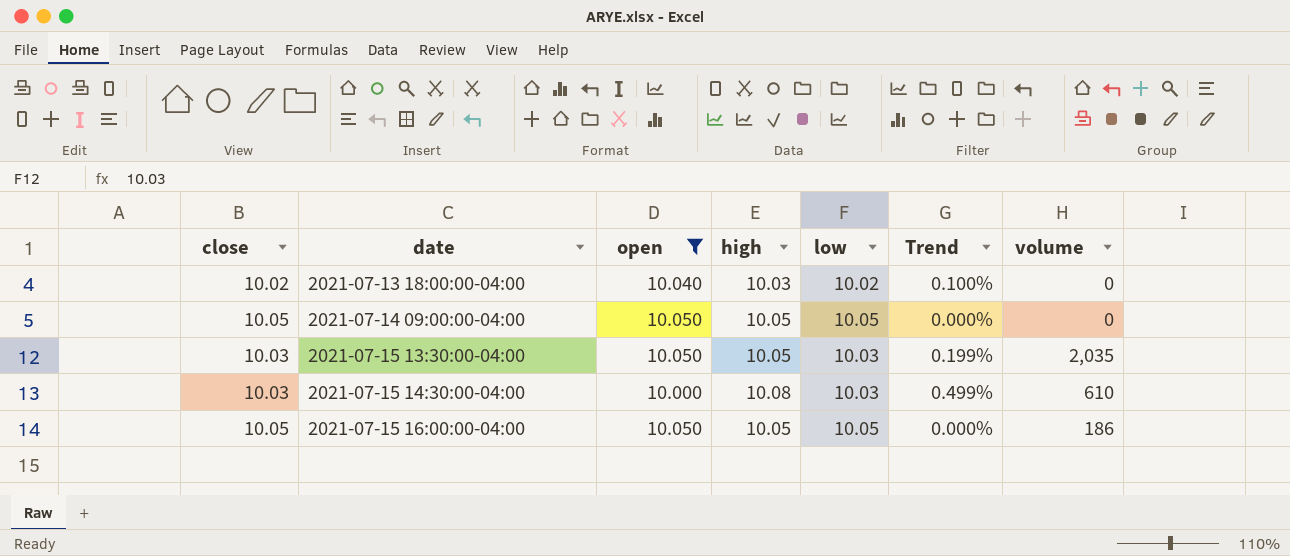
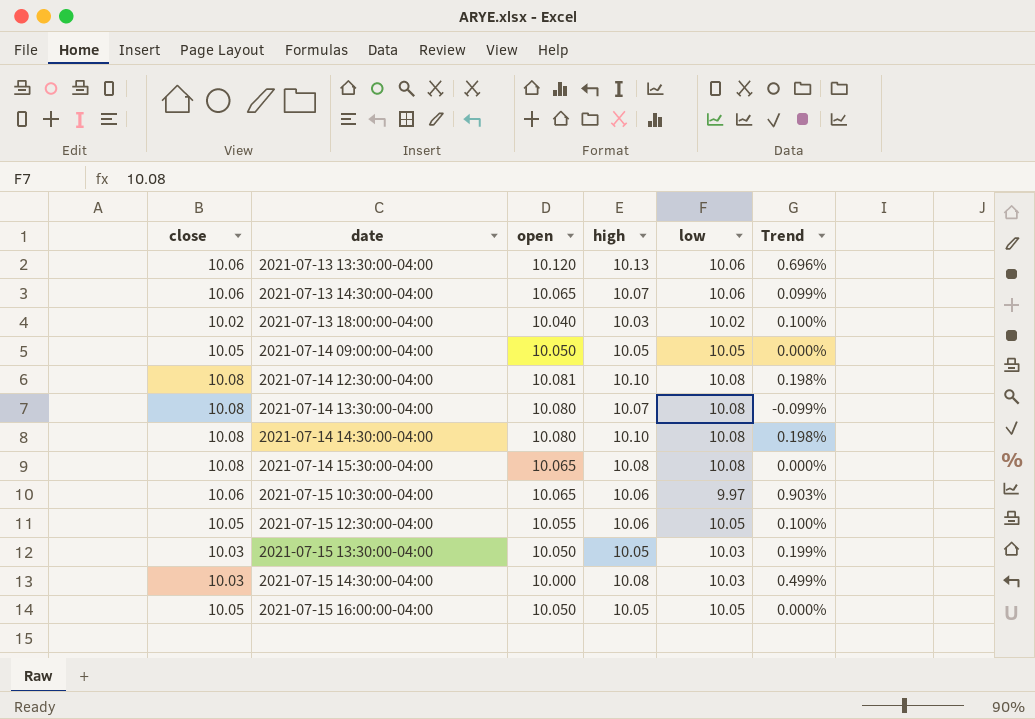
filter: open <= 10.050 -> none
column volume | position: 7 -> none

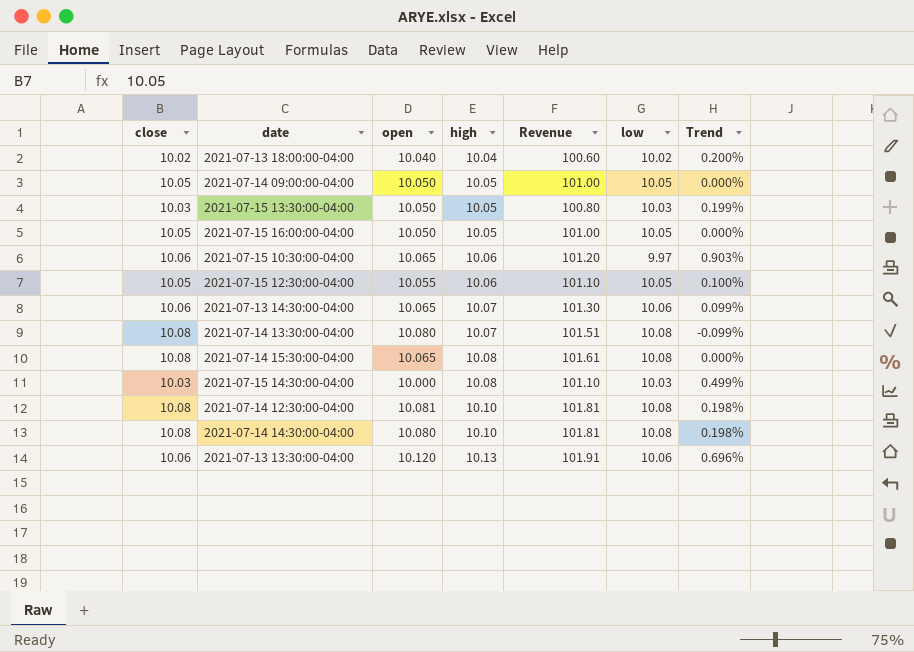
row order: date ascending -> high ascending
column Revenue | formula: none -> [close] * [high]
2021-07-13 18:00:00-04:00 | high: 10.03 -> 10.04
2021-07-13 18:00:00-04:00 | Trend: 0.100% -> 0.200%

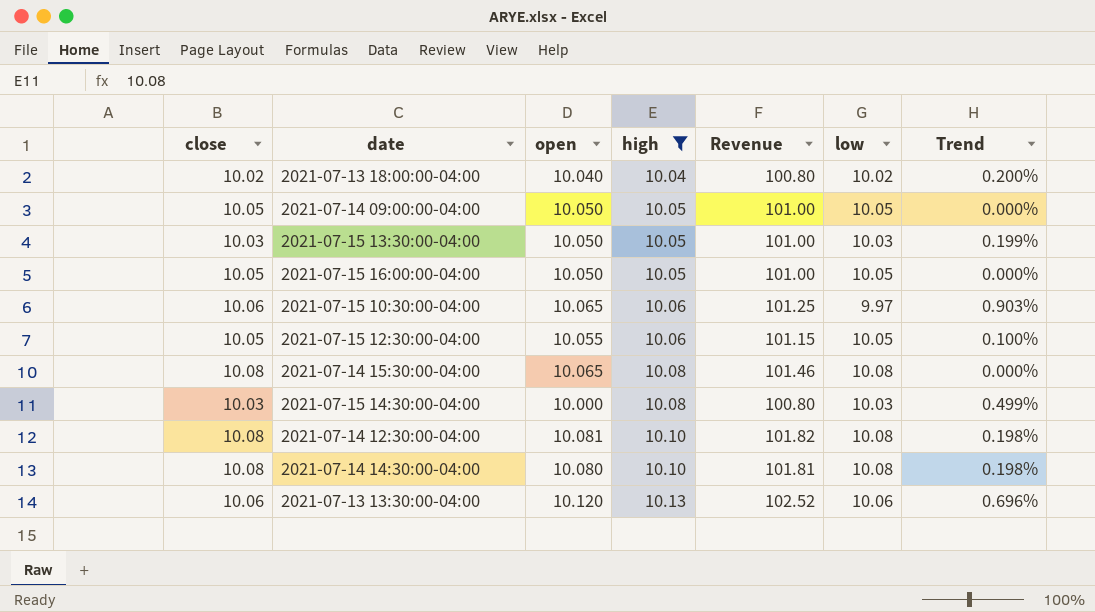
filter: none -> high != 10.07
column Revenue | formula: [close] * [high] -> [open] * [high]

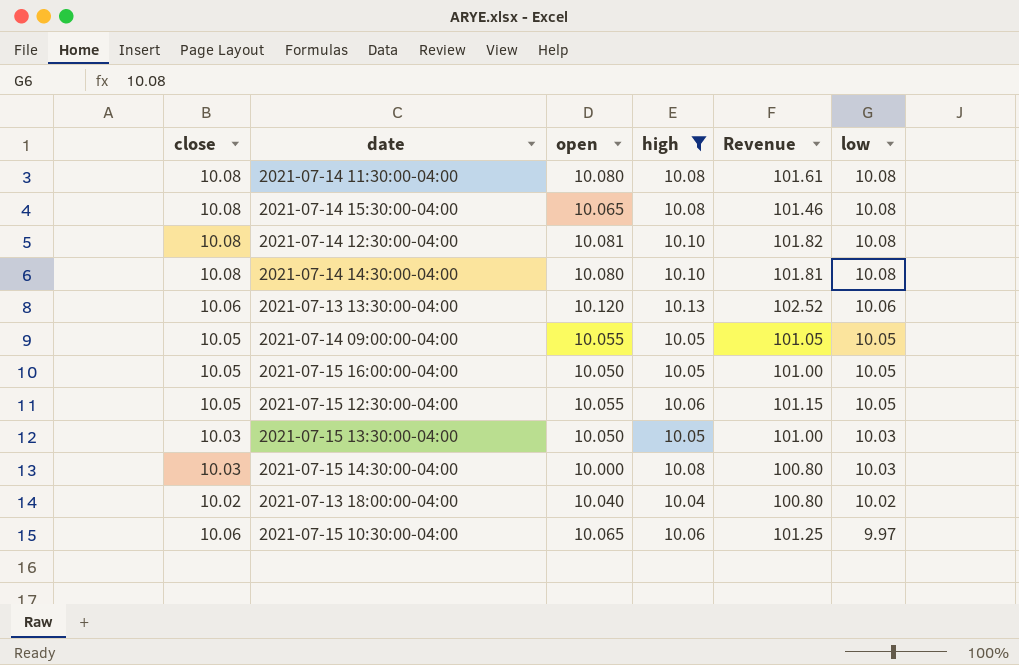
row order: high ascending -> low descending
column Trend | formula: ([high] - [low]) / [low] -> none
row 2021-07-14 11:30:00-04:00: none -> 10.08 | 10.080 | 10.08 | 101.61 | 10.08
2021-07-14 09:00:00-04:00 | open: 10.050 -> 10.055
2021-07-14 09:00:00-04:00 | Revenue: 101.00 -> 101.05

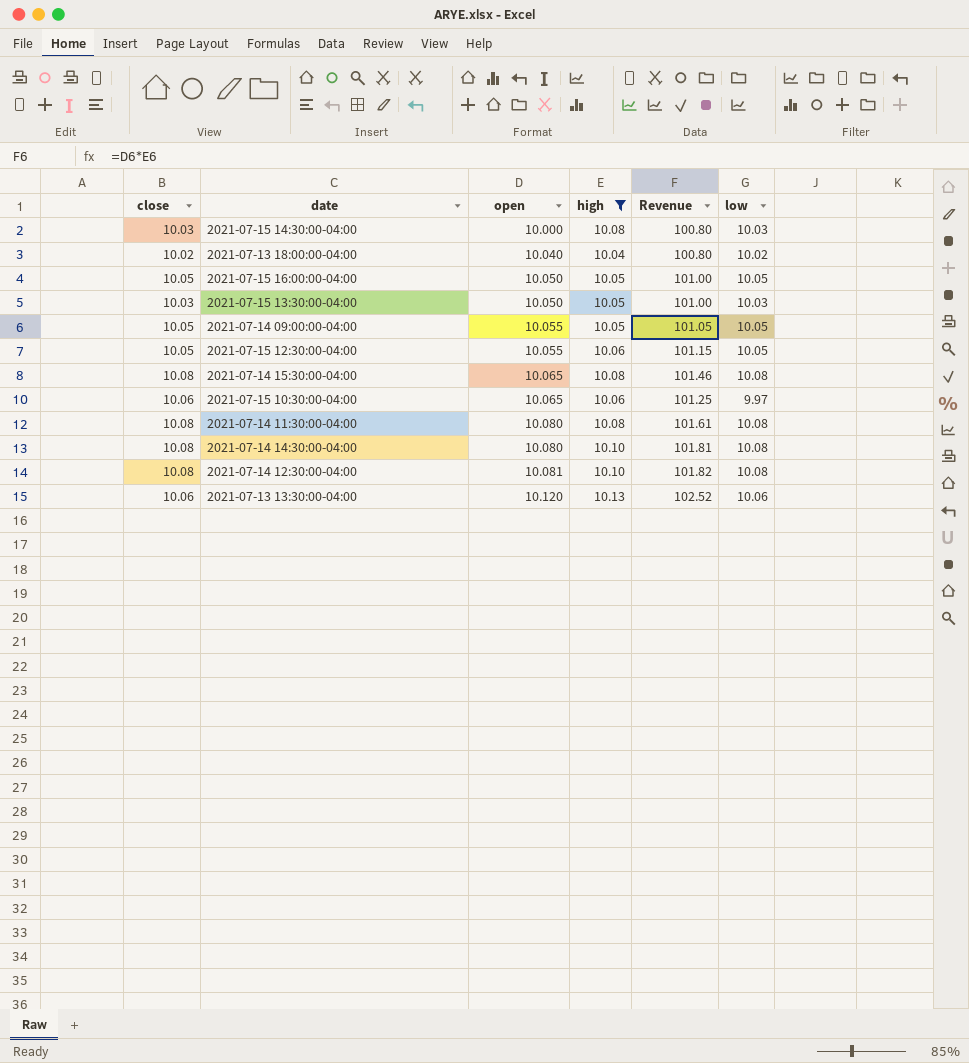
row order: low descending -> open ascending

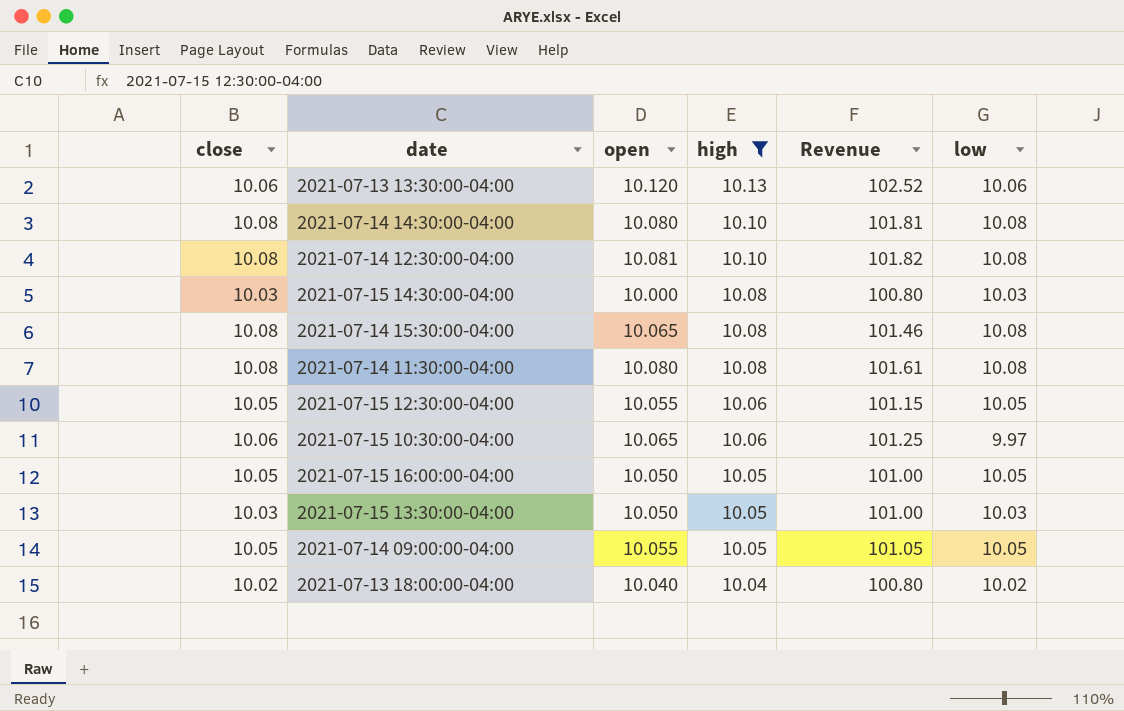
row order: open ascending -> high descending

